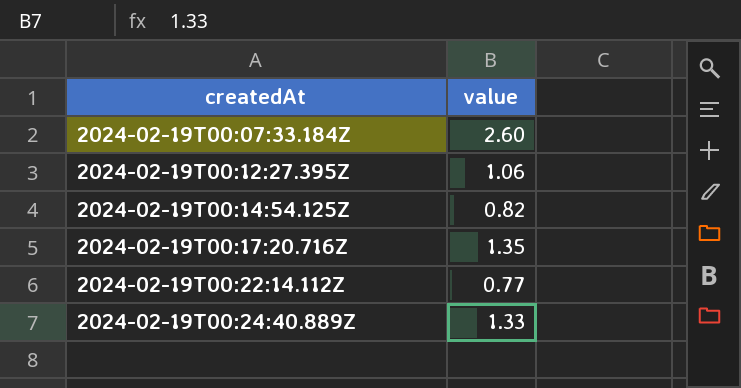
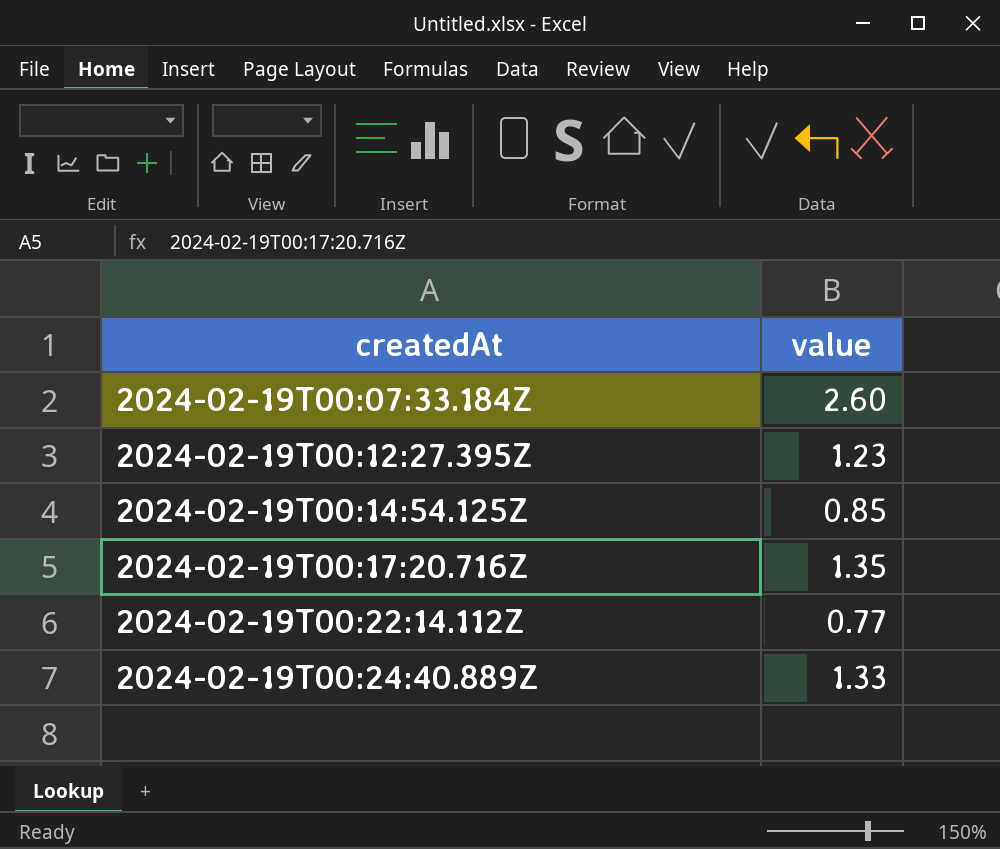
2024-02-19T00:12:27.395Z | value: 1.06 -> 1.23
2024-02-19T00:14:54.125Z | value: 0.82 -> 0.85

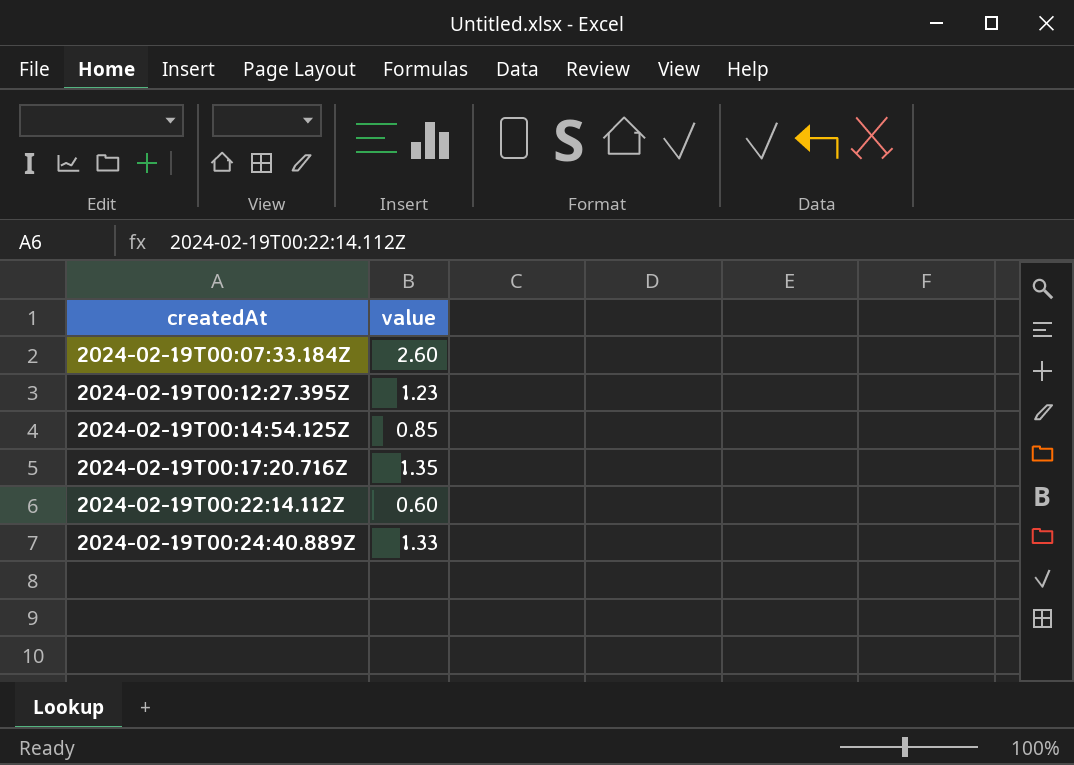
2024-02-19T00:22:14.112Z | value: 0.77 -> 0.60

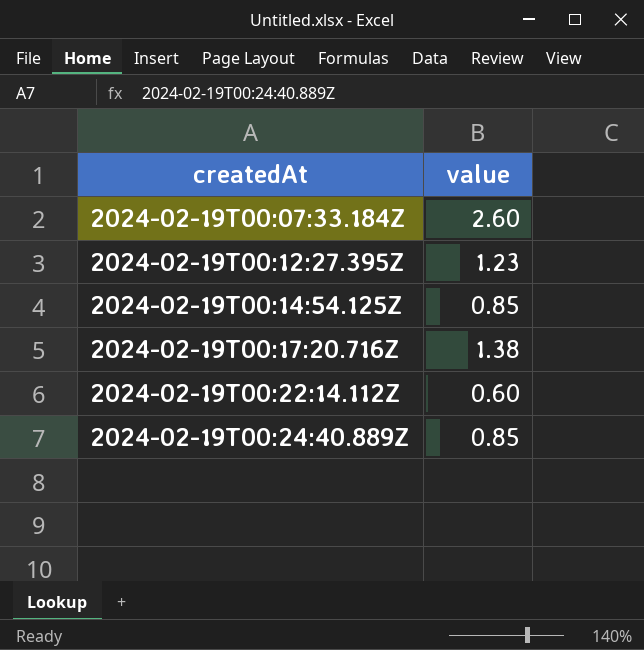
2024-02-19T00:17:20.716Z | value: 1.35 -> 1.38
2024-02-19T00:24:40.889Z | value: 1.33 -> 0.85

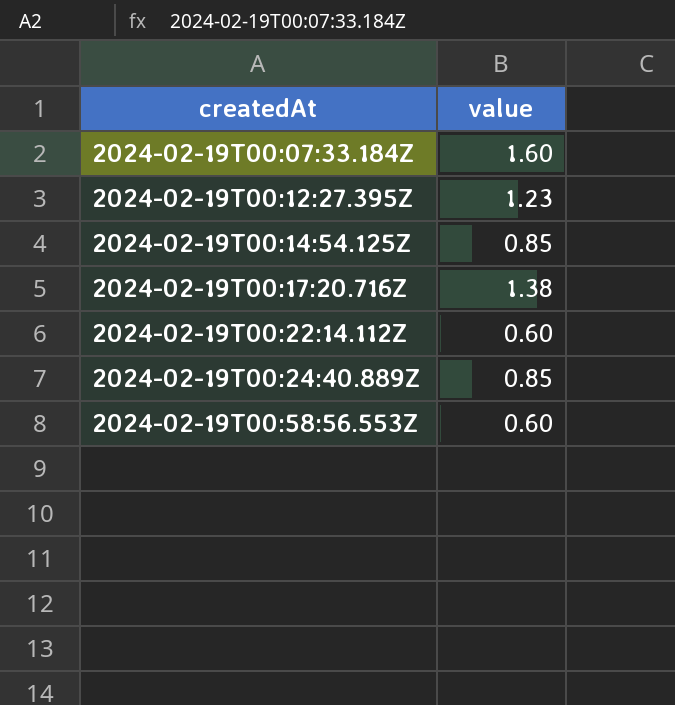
2024-02-19T00:07:33.184Z | value: 2.60 -> 1.60
row 2024-02-19T00:58:56.553Z: none -> 0.60

